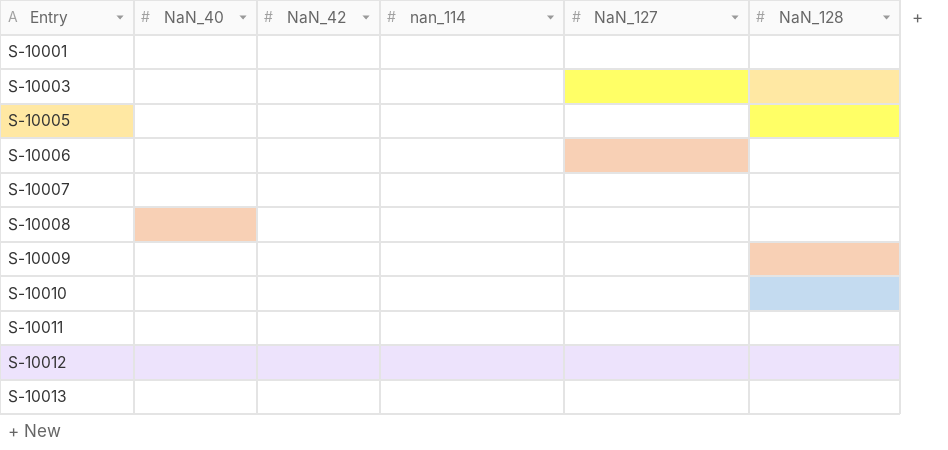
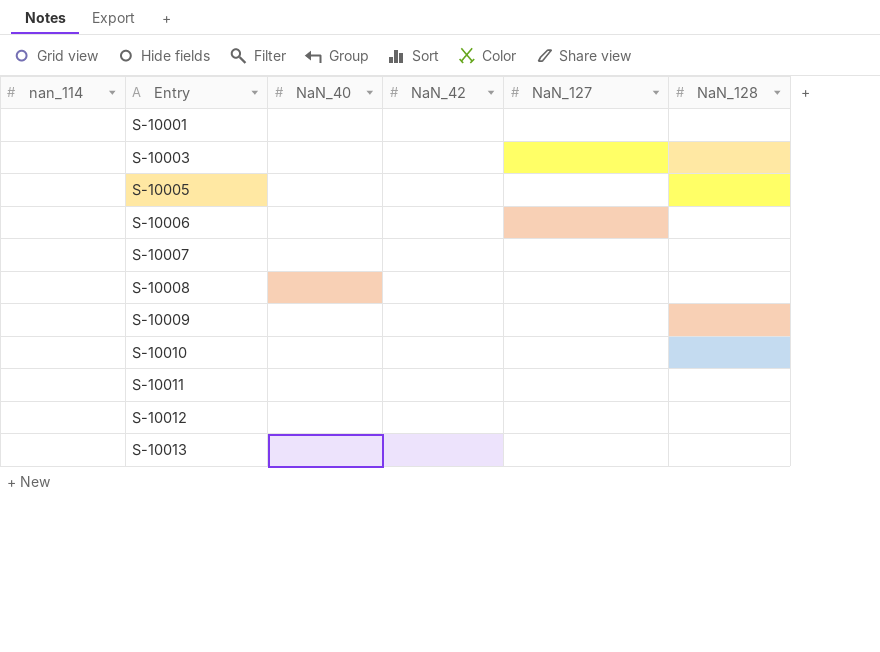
column nan_114 | position: 4 -> 1

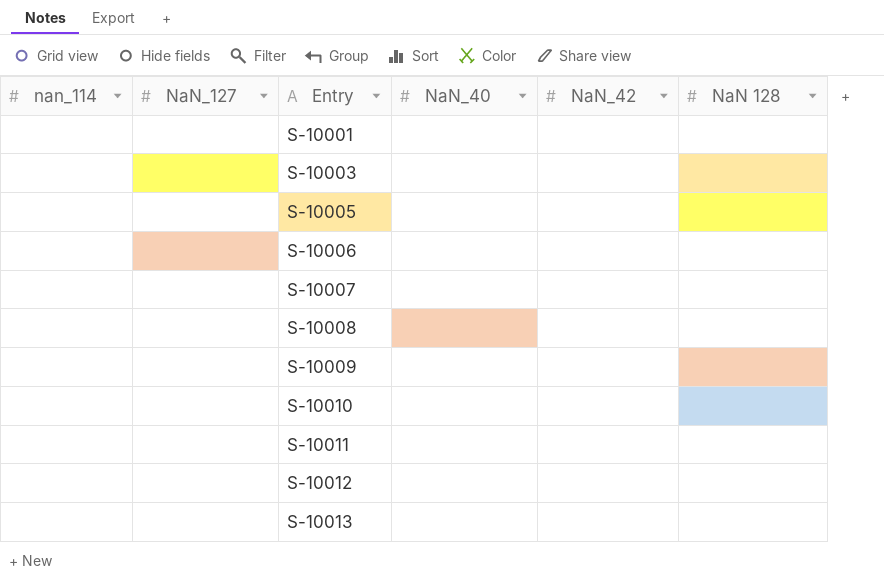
column NaN_127 | position: 5 -> 2
column name: NaN_128 -> NaN 128

